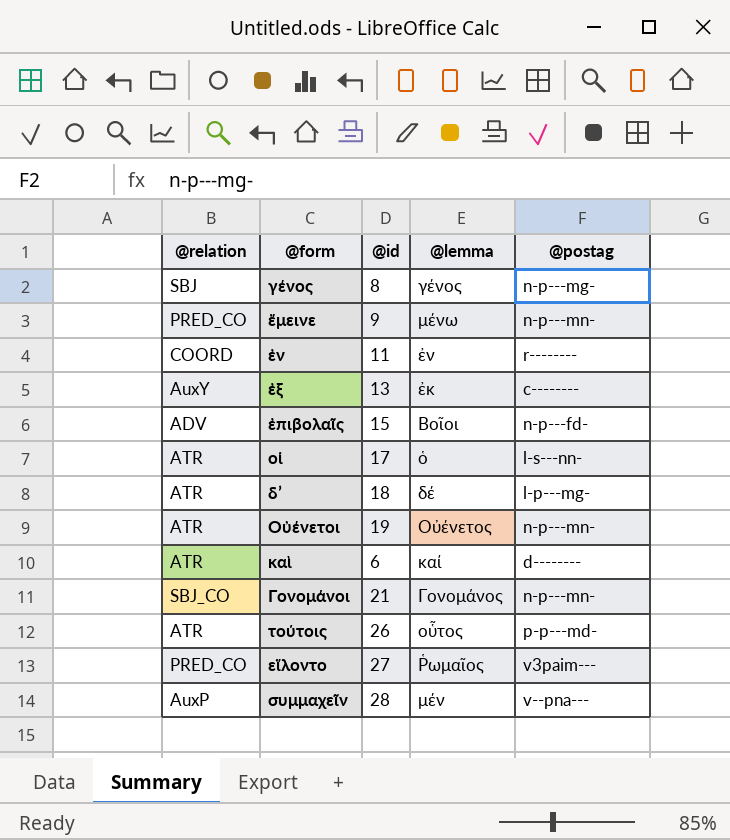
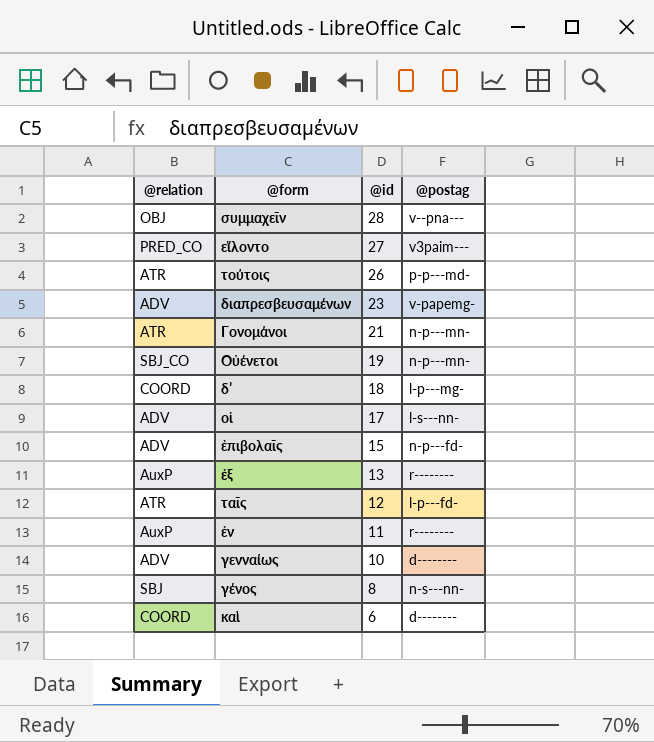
row order: none -> @id descending
column @lemma | position: 4 -> none
row ἔμεινε: PRED_CO | 9 | μένω | n-p---mn- -> none
συμμαχεῖν | @relation: AuxP -> OBJ
row διαπρεσβευσαμένων: none -> ADV | 23 | v-papemg-
Γονομάνοι | @relation: SBJ_CO -> ATR
Οὐένετοι | @relation: ATR -> SBJ_CO
δʼ | @relation: ATR -> COORD
οἱ | @relation: ATR -> ADV
ἐξ | @relation: AuxY -> AuxP
ἐξ | @postag: c-------- -> r--------
row ταῖς: none -> ATR | 12 | l-p---fd-
ἐν | @relation: COORD -> AuxP
row γενναίως: none -> ADV | 10 | d--------
γένος | @postag: n-p---mg- -> n-s---nn-
καὶ | @relation: ATR -> COORD

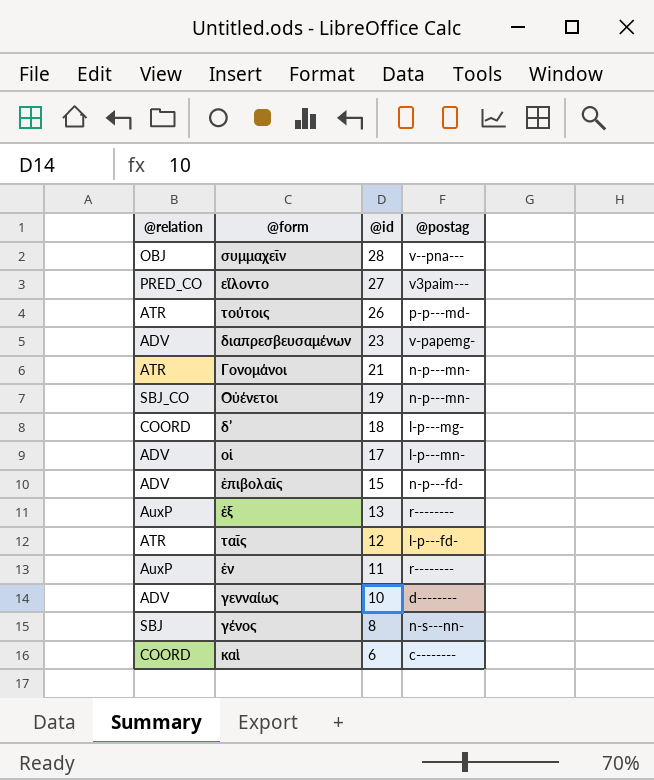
οἱ | @postag: l-s---nn- -> l-p---mn-
καὶ | @postag: d-------- -> c--------

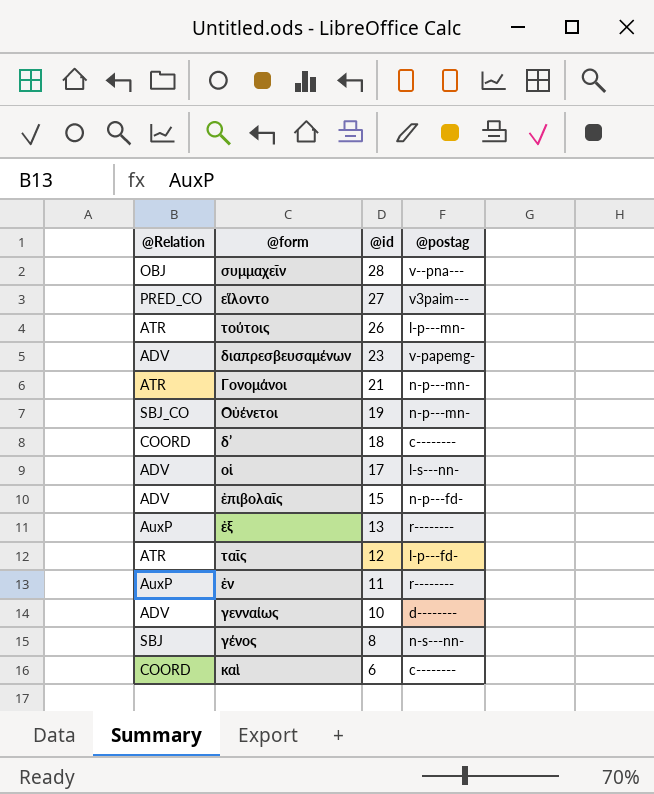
column name: @relation -> @Relation
τούτοις | @postag: p-p---md- -> l-p---mn-
δʼ | @postag: l-p---mg- -> c--------
οἱ | @postag: l-p---mn- -> l-s---nn-

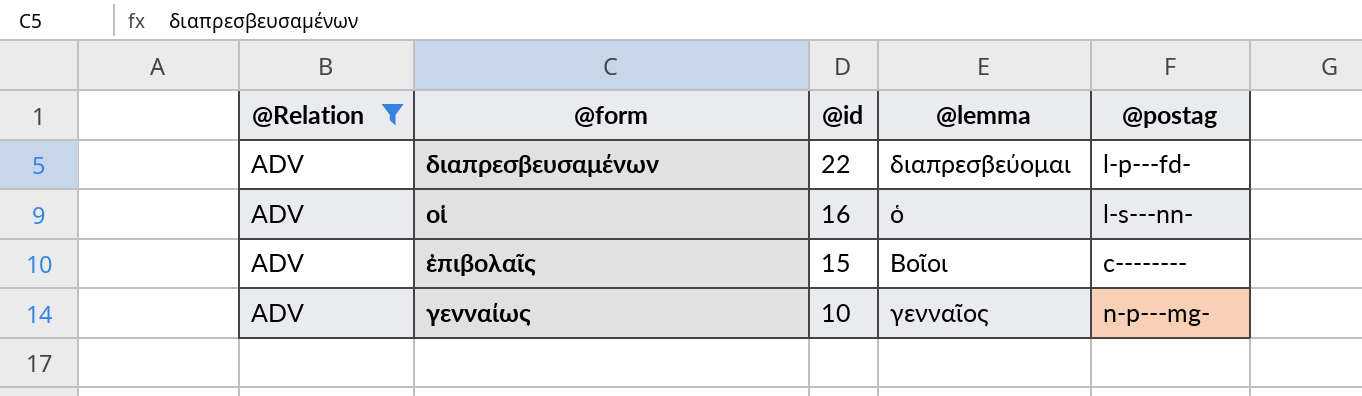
filter: none -> @Relation = ADV
column @lemma | position: none -> 4
διαπρεσβευσαμένων | @id: 23 -> 22
διαπρεσβευσαμένων | @postag: v-papemg- -> l-p---fd-
οἱ | @id: 17 -> 16
ἐπιβολαῖς | @postag: n-p---fd- -> c--------
γενναίως | @postag: d-------- -> n-p---mg-

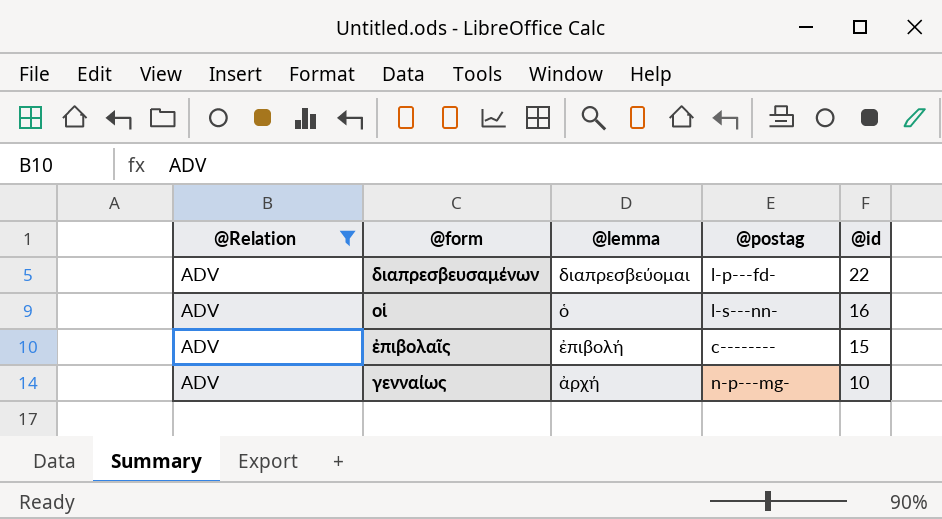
column @id | position: 3 -> 5
ἐπιβολαῖς | @lemma: Βοῖοι -> ἐπιβολή
γενναίως | @lemma: γενναῖος -> ἀρχή

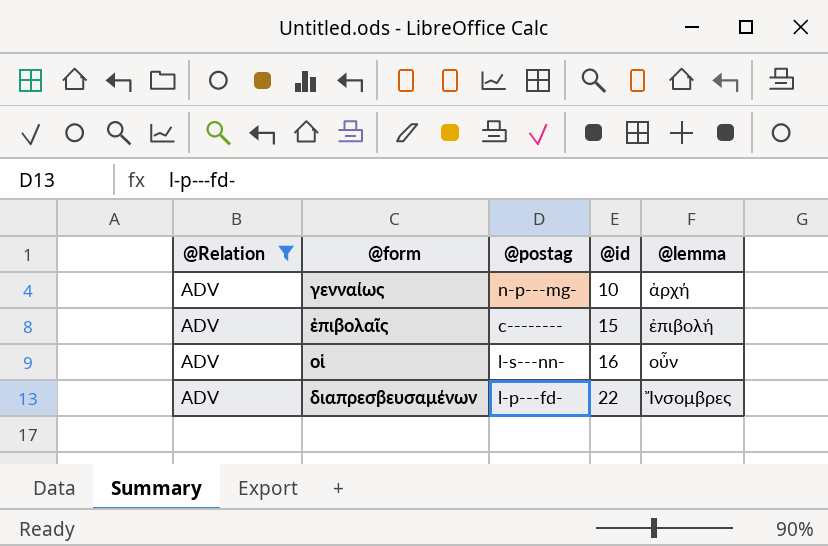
row order: @id descending -> @id ascending
column @lemma | position: 3 -> 5
οἱ | @lemma: ὁ -> οὖν
διαπρεσβευσαμένων | @lemma: διαπρεσβεύομαι -> Ἴνσομβρες

